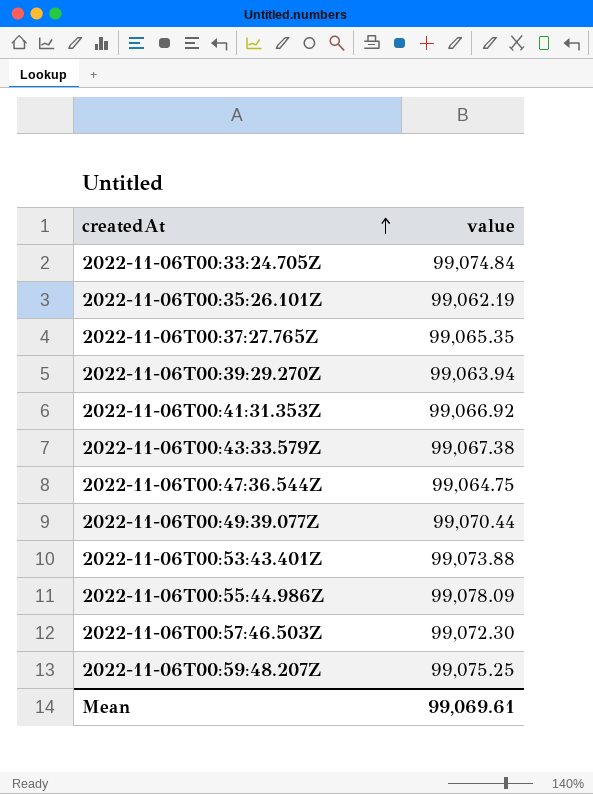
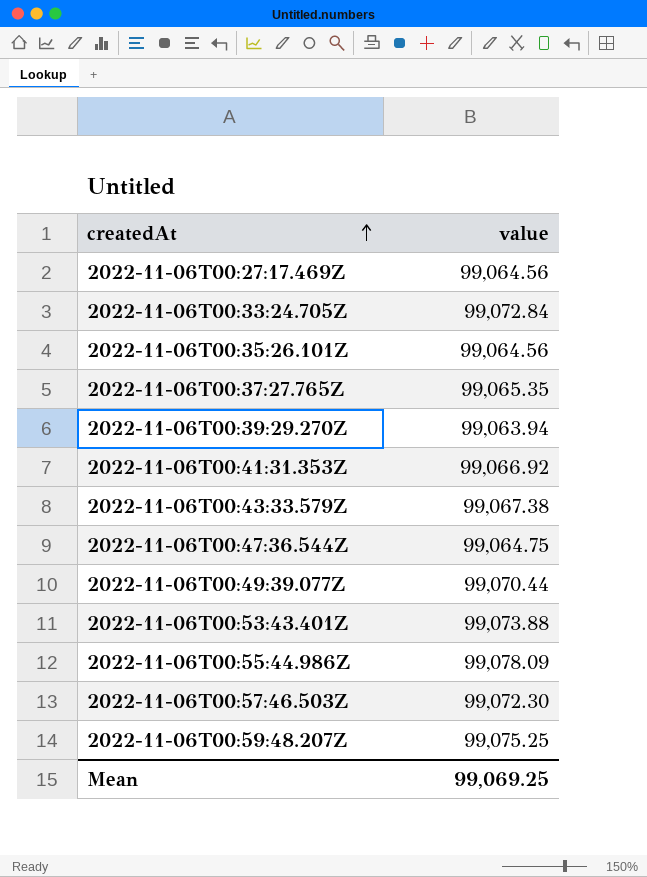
row 2022-11-06T00:27:17.469Z: none -> 99,064.56
2022-11-06T00:33:24.705Z | value: 99,074.84 -> 99,072.84
2022-11-06T00:35:26.101Z | value: 99,062.19 -> 99,064.56
Mean | value: 99,069.61 -> 99,069.25

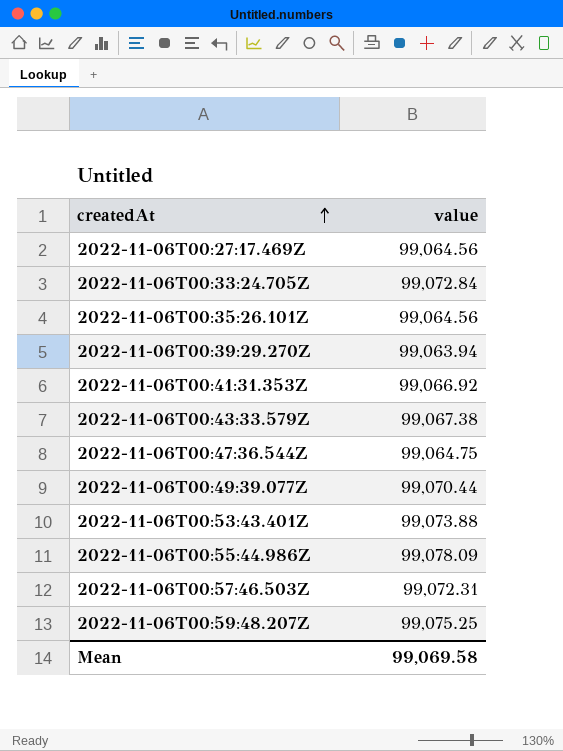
row 2022-11-06T00:37:27.765Z: 99,065.35 -> none
2022-11-06T00:57:46.503Z | value: 99,072.30 -> 99,072.31
Mean | value: 99,069.25 -> 99,069.58

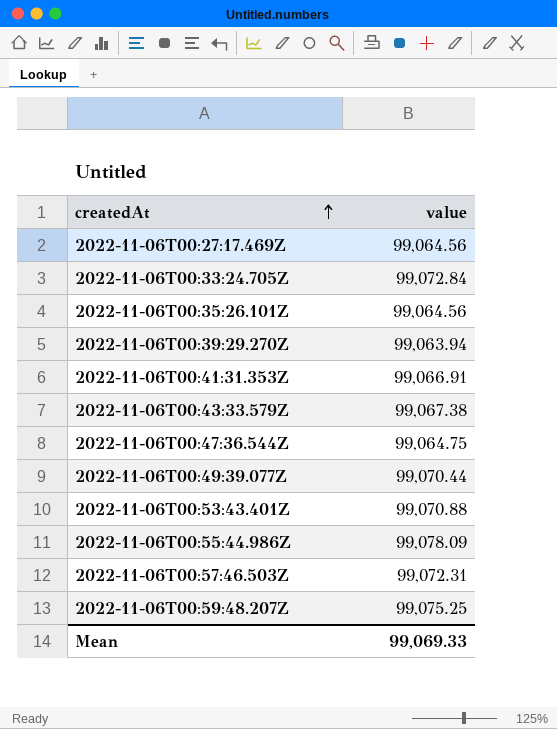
2022-11-06T00:41:31.353Z | value: 99,066.92 -> 99,066.91
2022-11-06T00:53:43.401Z | value: 99,073.88 -> 99,070.88
Mean | value: 99,069.58 -> 99,069.33

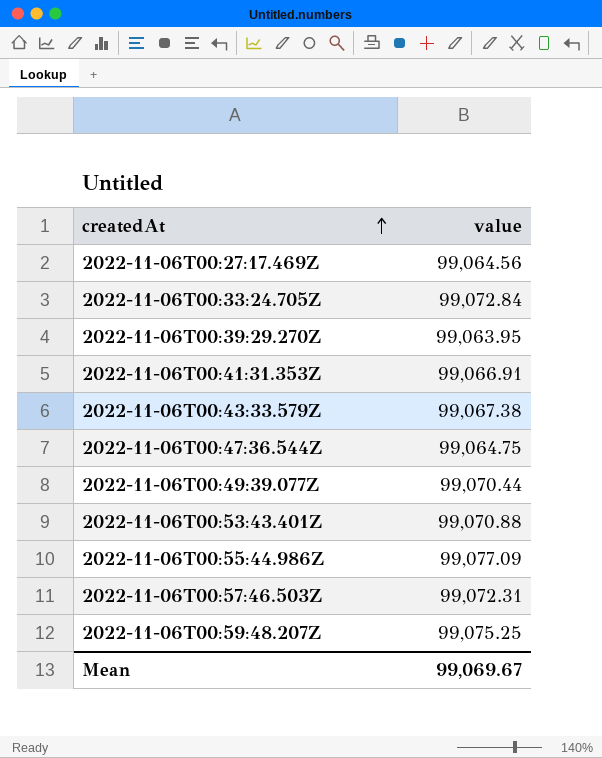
row 2022-11-06T00:35:26.101Z: 99,064.56 -> none
2022-11-06T00:39:29.270Z | value: 99,063.94 -> 99,063.95
2022-11-06T00:55:44.986Z | value: 99,078.09 -> 99,077.09
Mean | value: 99,069.33 -> 99,069.67

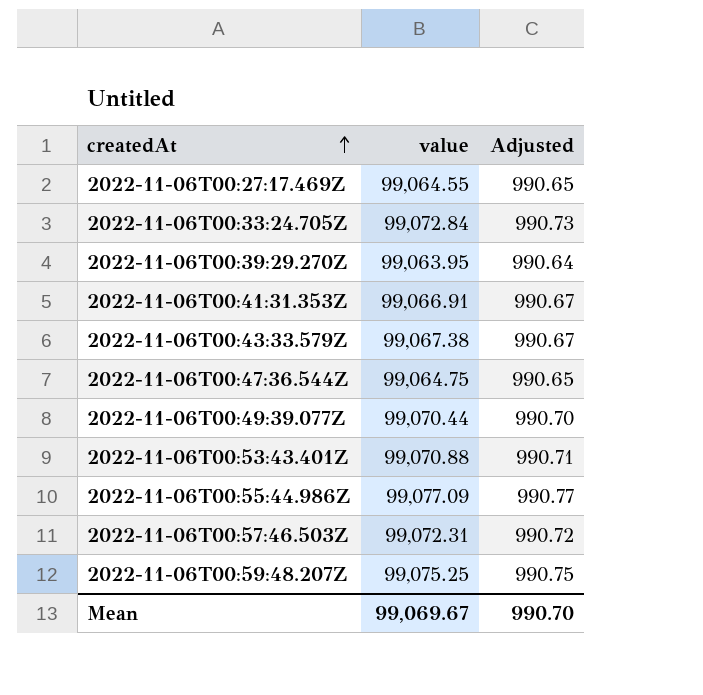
column Adjusted | formula: none -> [value] * 0.01
2022-11-06T00:27:17.469Z | value: 99,064.56 -> 99,064.55

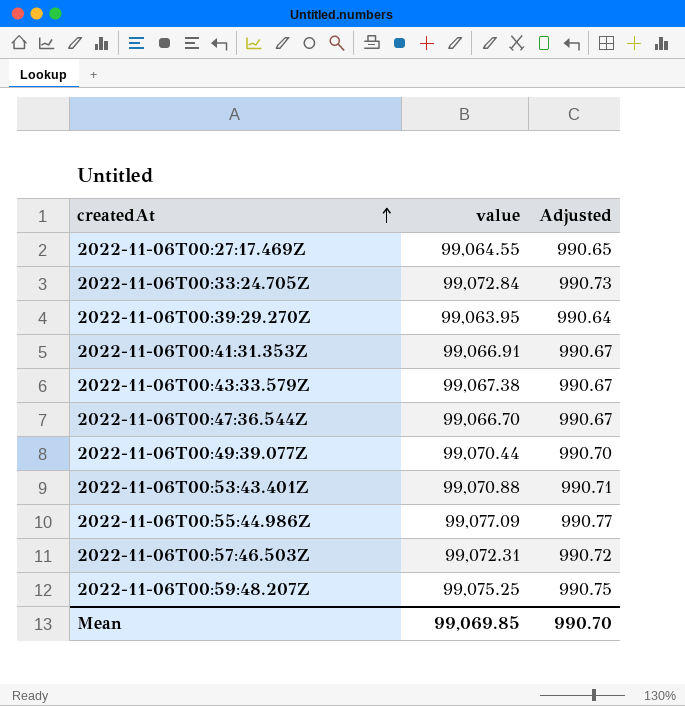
2022-11-06T00:47:36.544Z | value: 99,064.75 -> 99,066.70
2022-11-06T00:47:36.544Z | Adjusted: 990.65 -> 990.67
Mean | value: 99,069.67 -> 99,069.85

